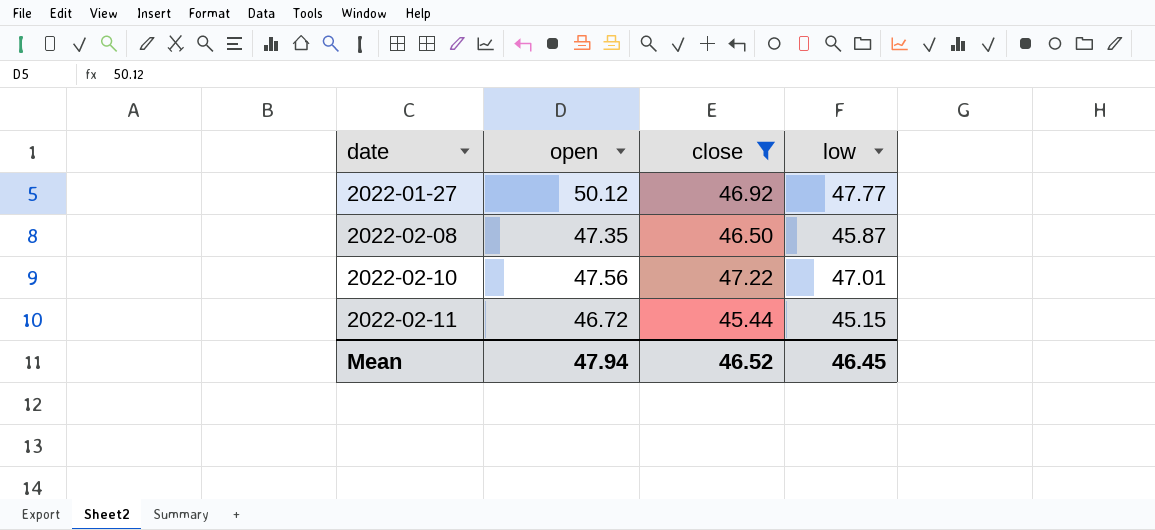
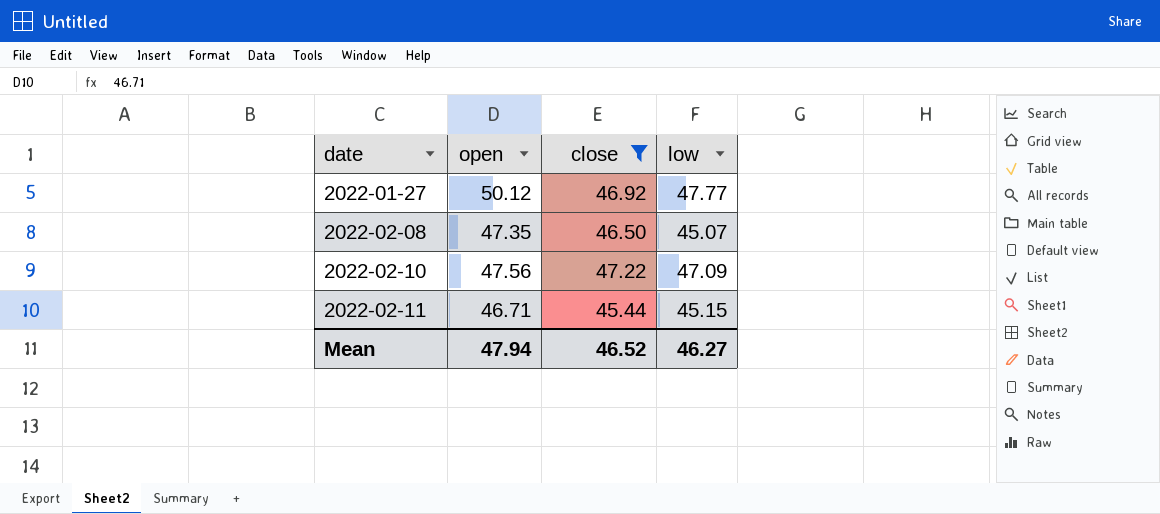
2022-02-08 | low: 45.87 -> 45.07
2022-02-10 | low: 47.01 -> 47.09
2022-02-11 | open: 46.72 -> 46.71
Mean | low: 46.45 -> 46.27

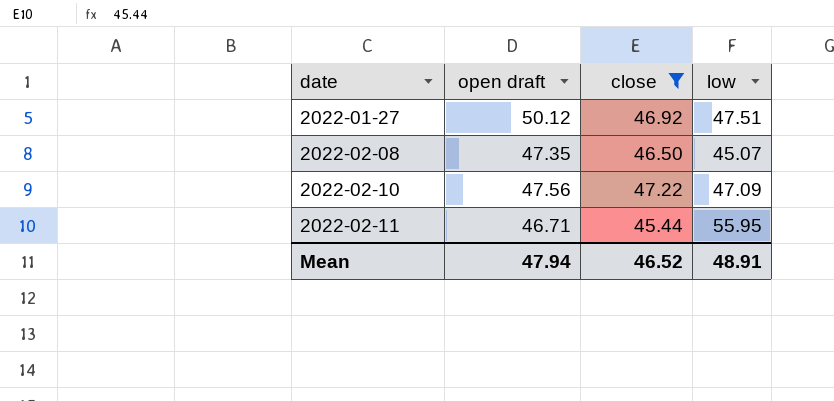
column name: open -> open draft
2022-01-27 | low: 47.77 -> 47.51
2022-02-11 | low: 45.15 -> 55.95
Mean | low: 46.27 -> 48.91

